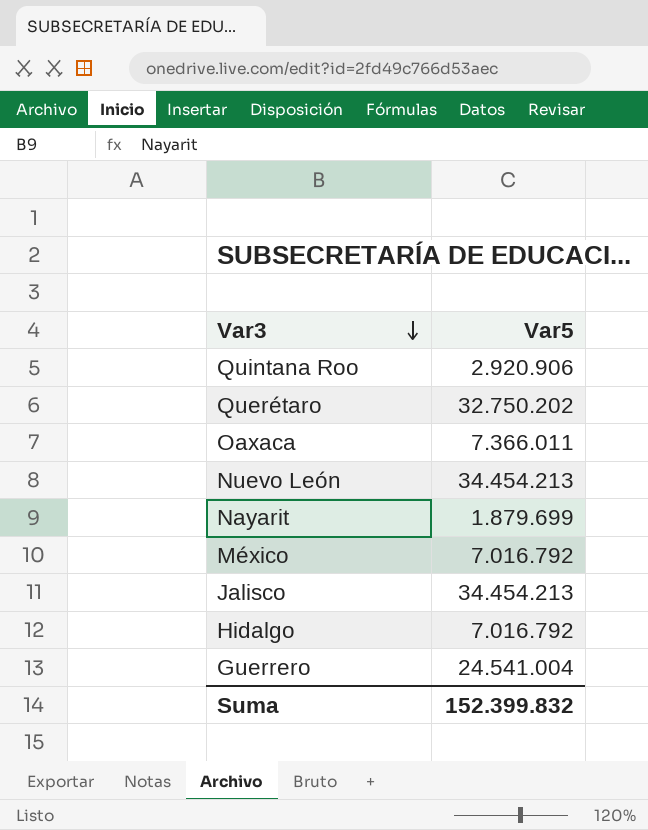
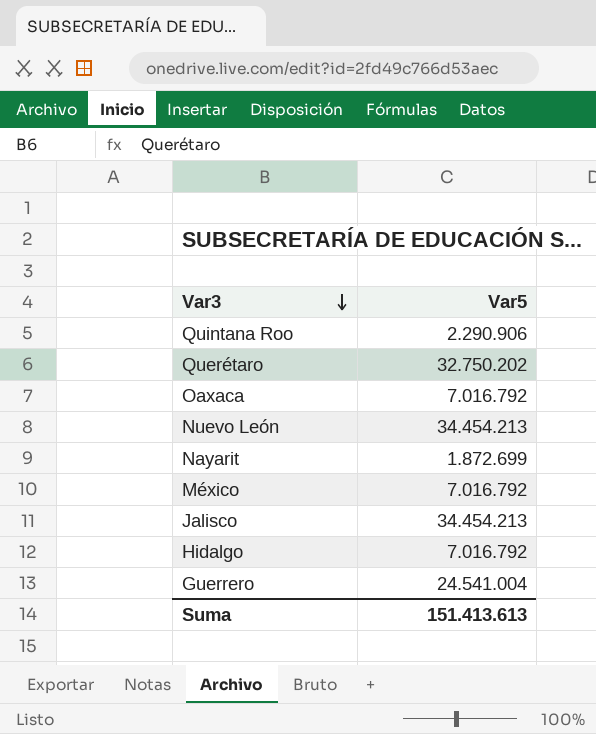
Quintana Roo | Var5: 2.920.906 -> 2.290.906
Oaxaca | Var5: 7.366.011 -> 7.016.792
Nayarit | Var5: 1.879.699 -> 1.872.699
Suma | Var5: 152.399.832 -> 151.413.613

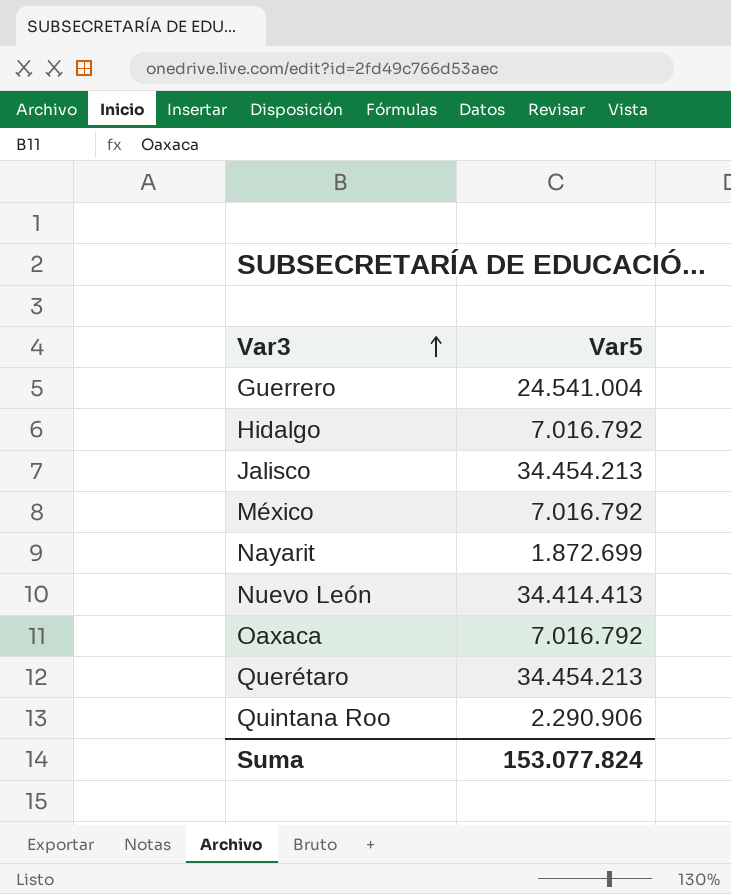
row order: Var3 descending -> Var3 ascending
Nuevo León | Var5: 34.454.213 -> 34.414.413
Querétaro | Var5: 32.750.202 -> 34.454.213
Suma | Var5: 151.413.613 -> 153.077.824

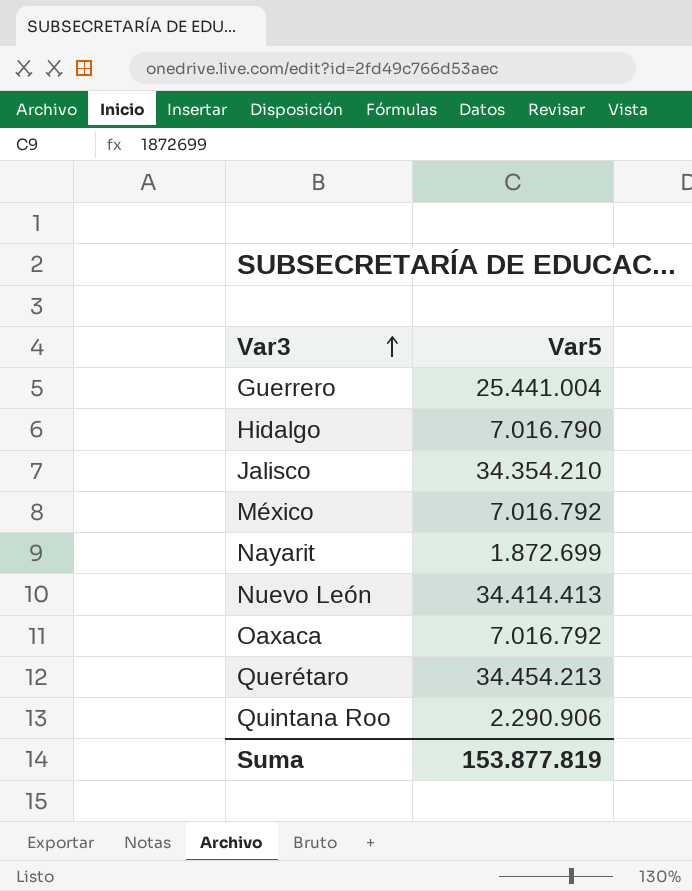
Guerrero | Var5: 24.541.004 -> 25.441.004
Hidalgo | Var5: 7.016.792 -> 7.016.790
Jalisco | Var5: 34.454.213 -> 34.354.210
Suma | Var5: 153.077.824 -> 153.877.819

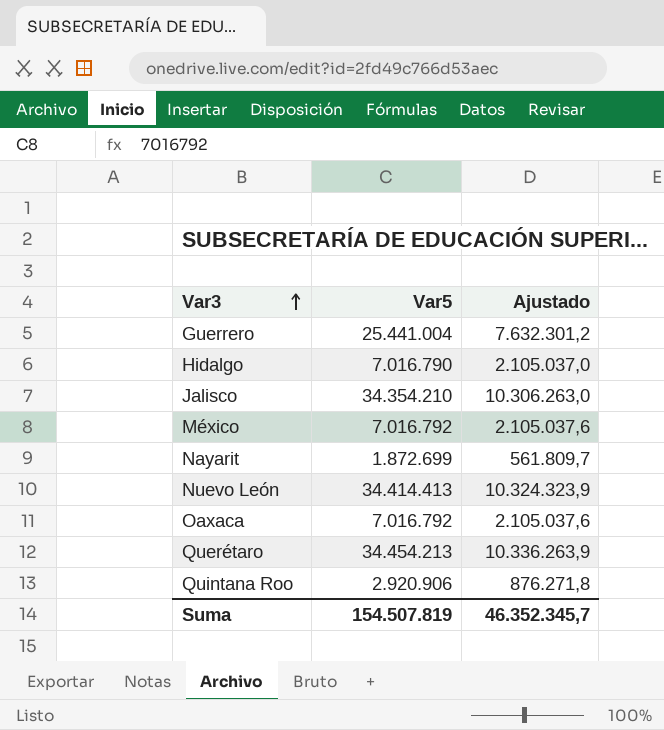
column Ajustado | formula: none -> [Var5] * 0,3
Quintana Roo | Var5: 2.290.906 -> 2.920.906
Suma | Var5: 153.877.819 -> 154.507.819

